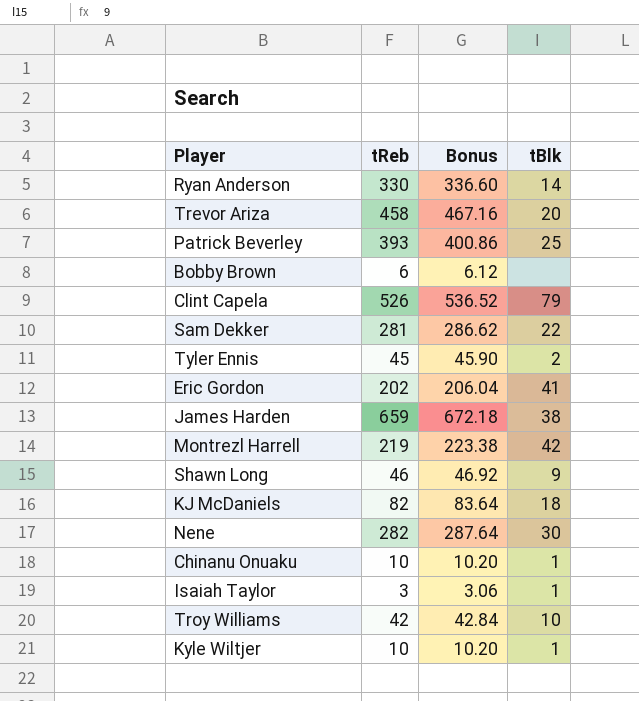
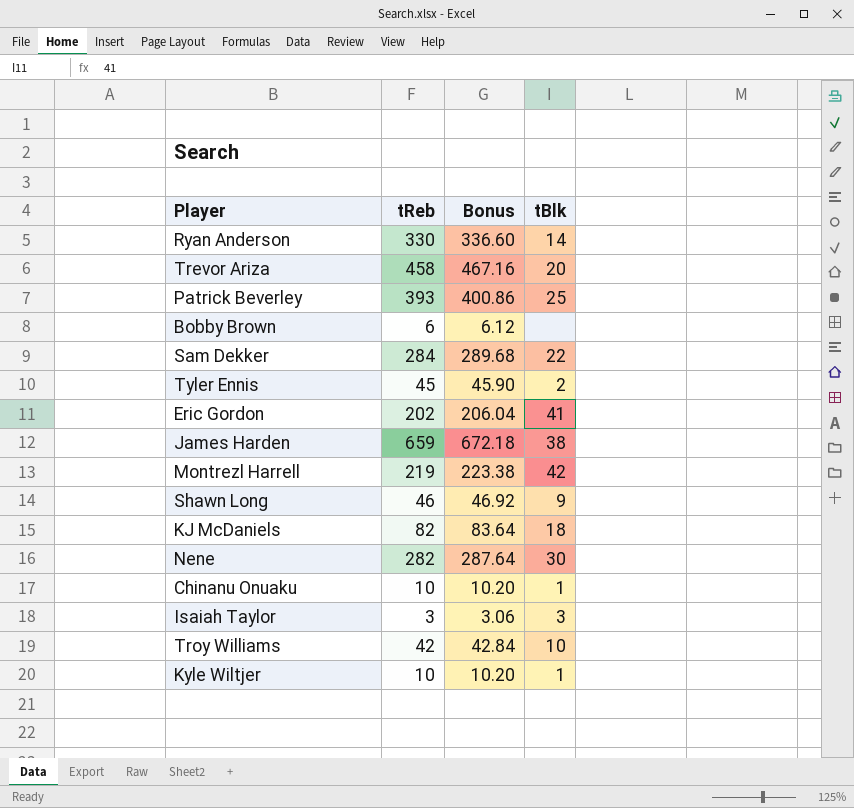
row Clint Capela: 526 | 536.52 | 79 -> none
Sam Dekker | tReb: 281 -> 284
Sam Dekker | Bonus: 286.62 -> 289.68
Isaiah Taylor | tBlk: 1 -> 3

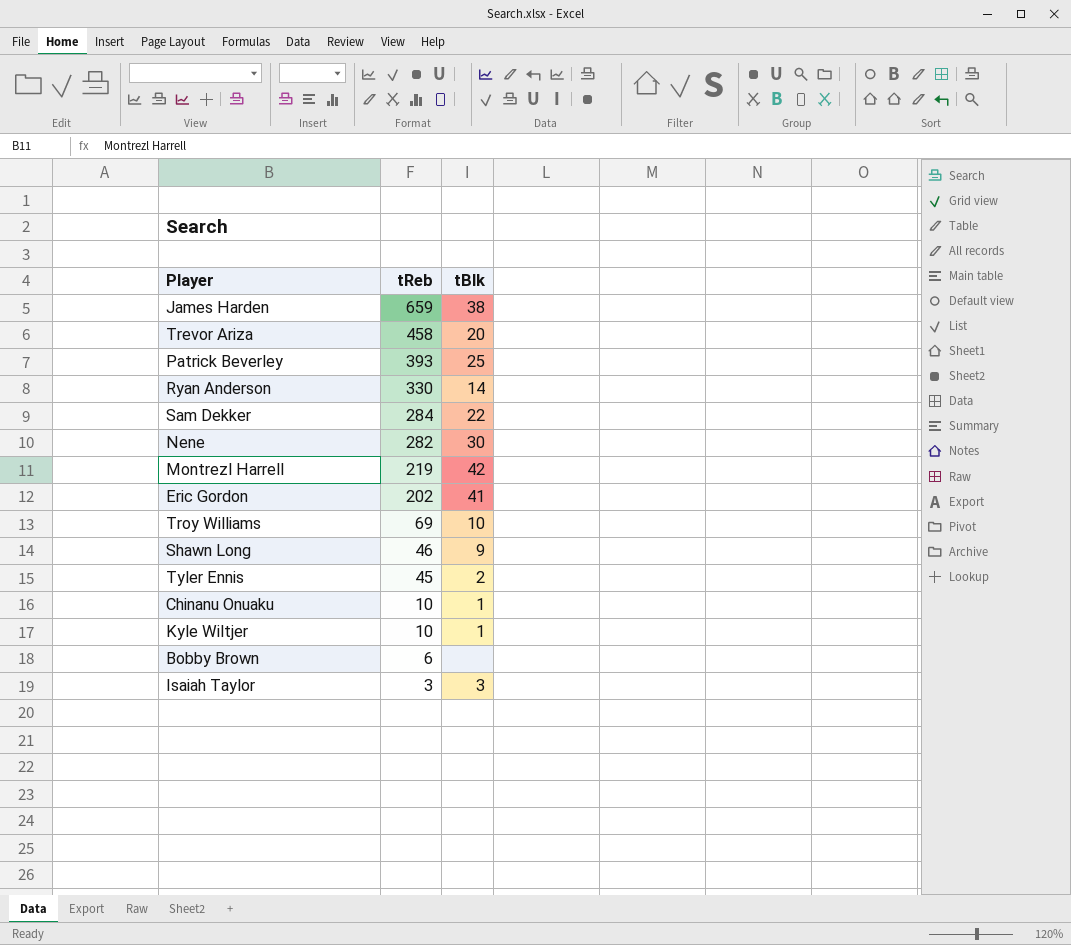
row order: none -> tReb descending
column Bonus | formula: [tReb] * 1.02 -> none
row KJ McDaniels: 82 | 83.64 | 18 -> none
Troy Williams | tReb: 42 -> 69

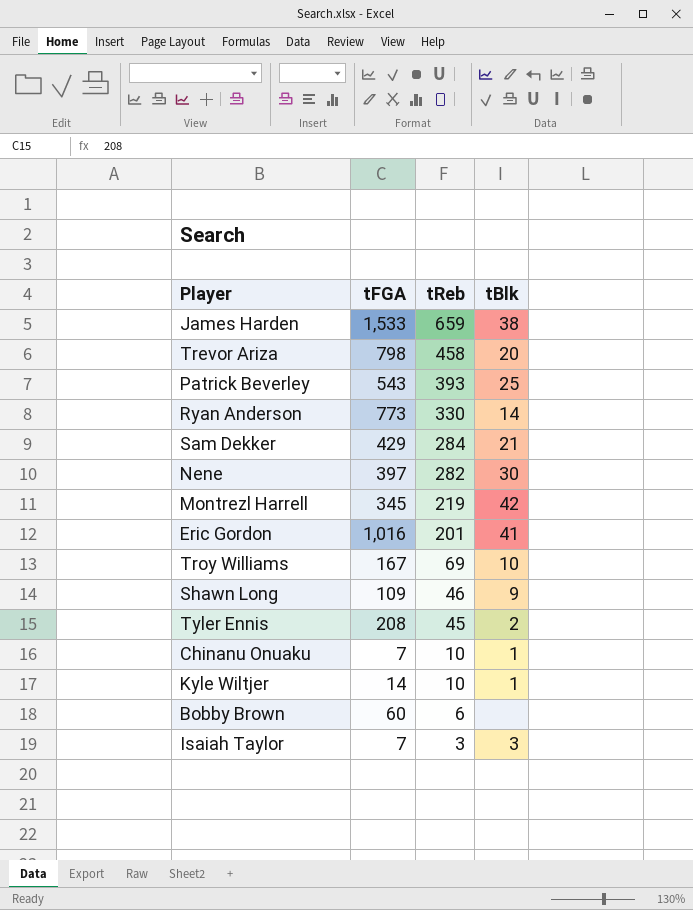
column tFGA | position: none -> 2
Sam Dekker | tBlk: 22 -> 21
Eric Gordon | tReb: 202 -> 201

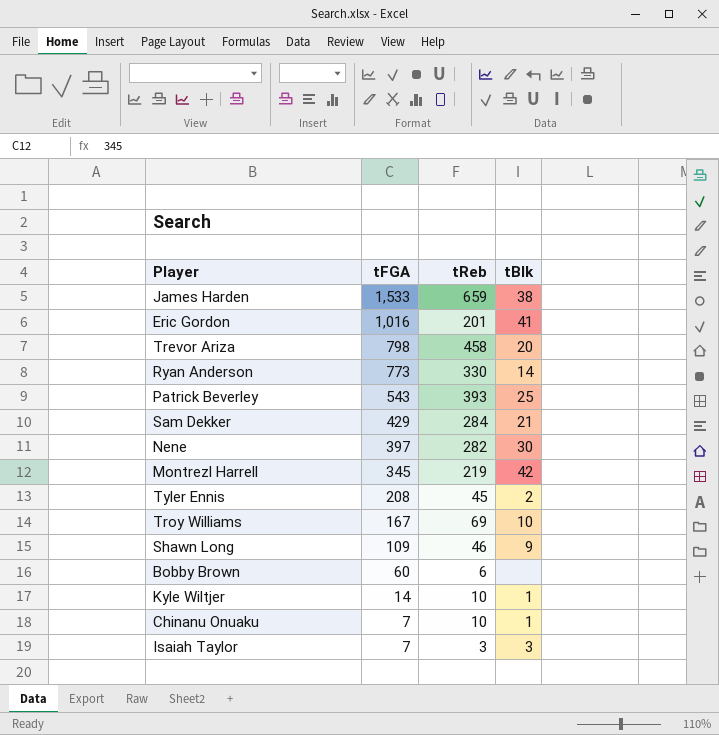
row order: tReb descending -> tFGA descending

